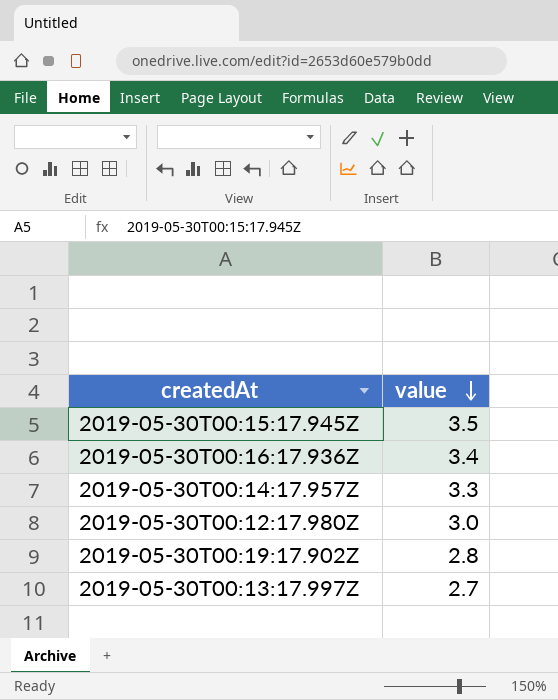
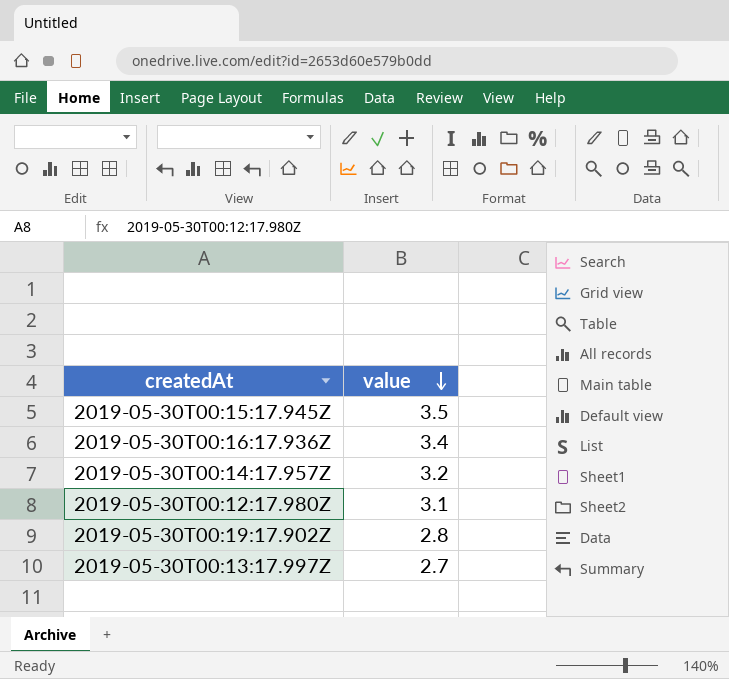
2019-05-30T00:14:17.957Z | value: 3.3 -> 3.2
2019-05-30T00:12:17.980Z | value: 3.0 -> 3.1

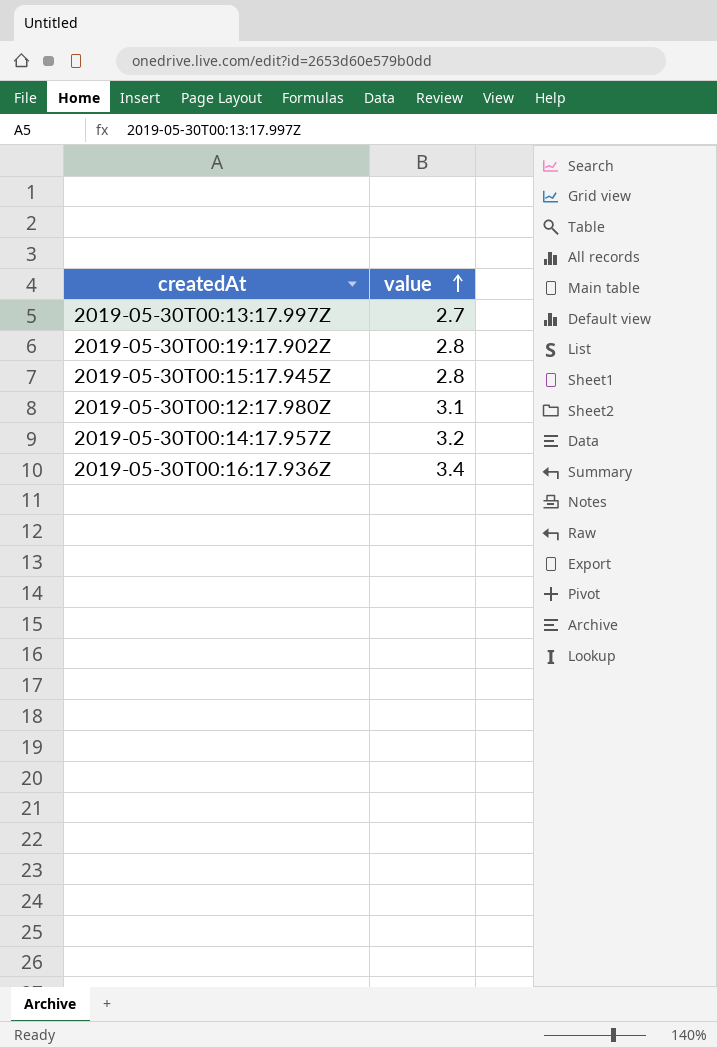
row order: value descending -> value ascending
2019-05-30T00:15:17.945Z | value: 3.5 -> 2.8

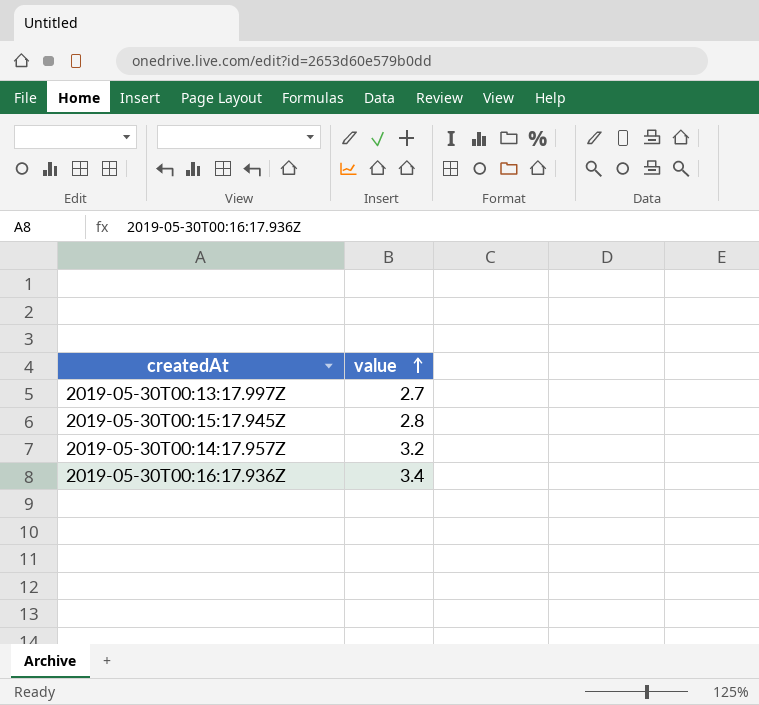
row 2019-05-30T00:19:17.902Z: 2.8 -> none
row 2019-05-30T00:12:17.980Z: 3.1 -> none

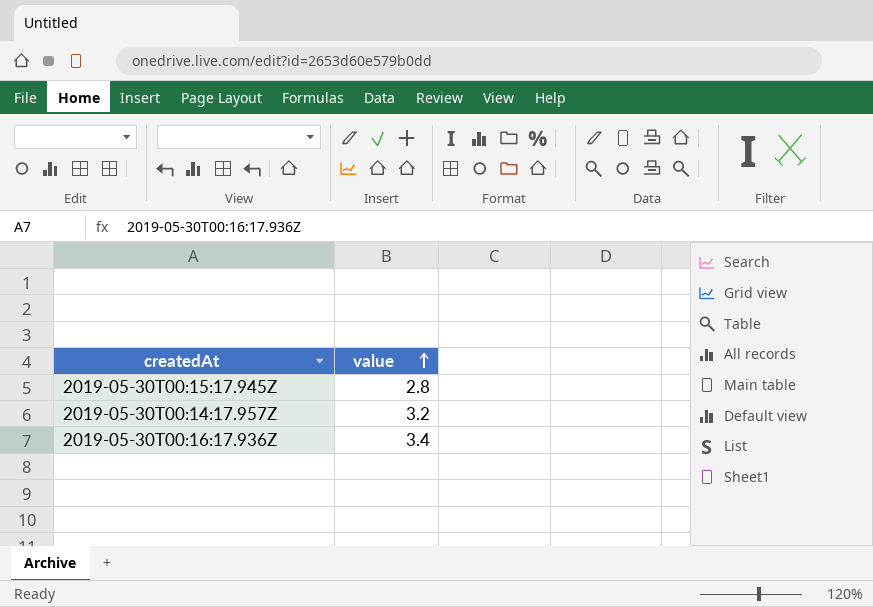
row 2019-05-30T00:13:17.997Z: 2.7 -> none

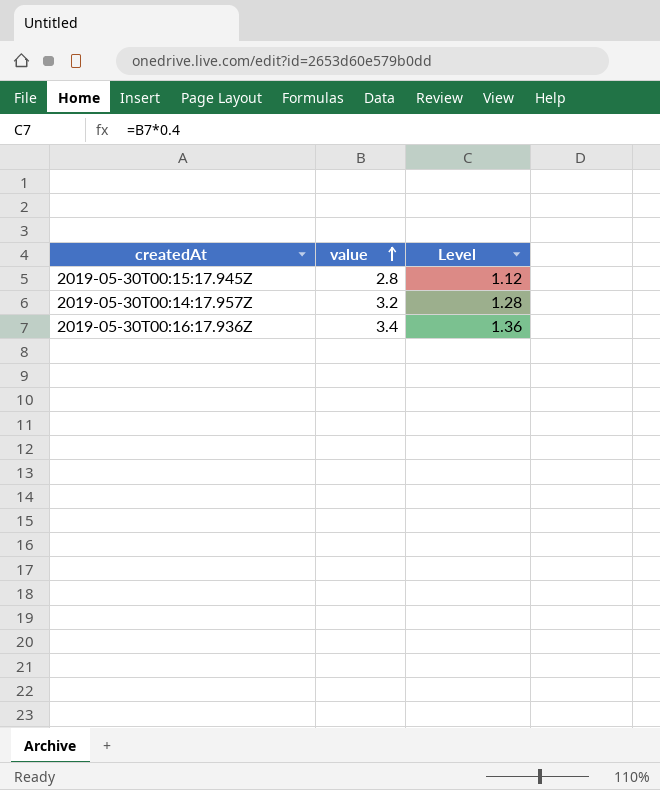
column Level | formula: none -> [value] * 0.4

